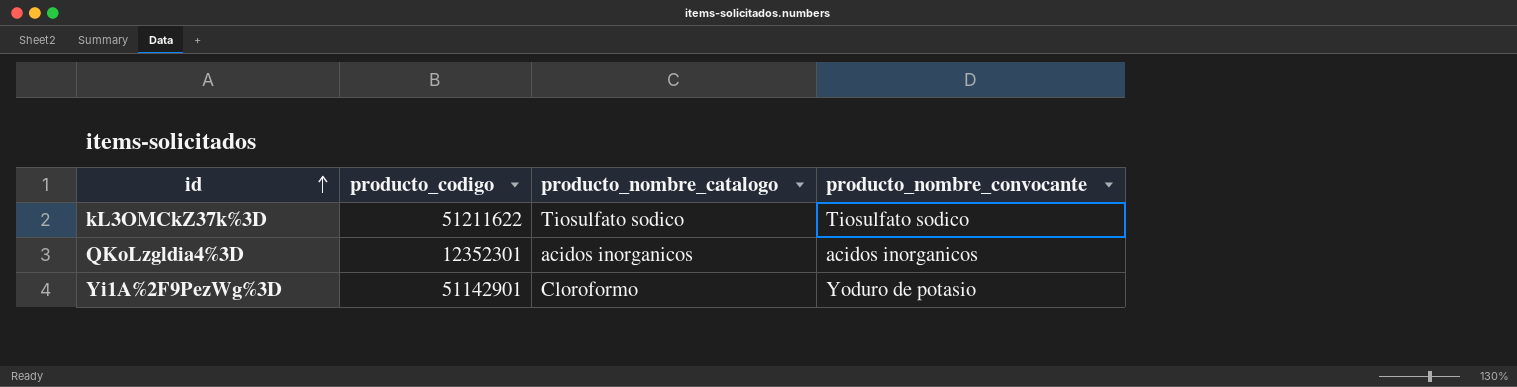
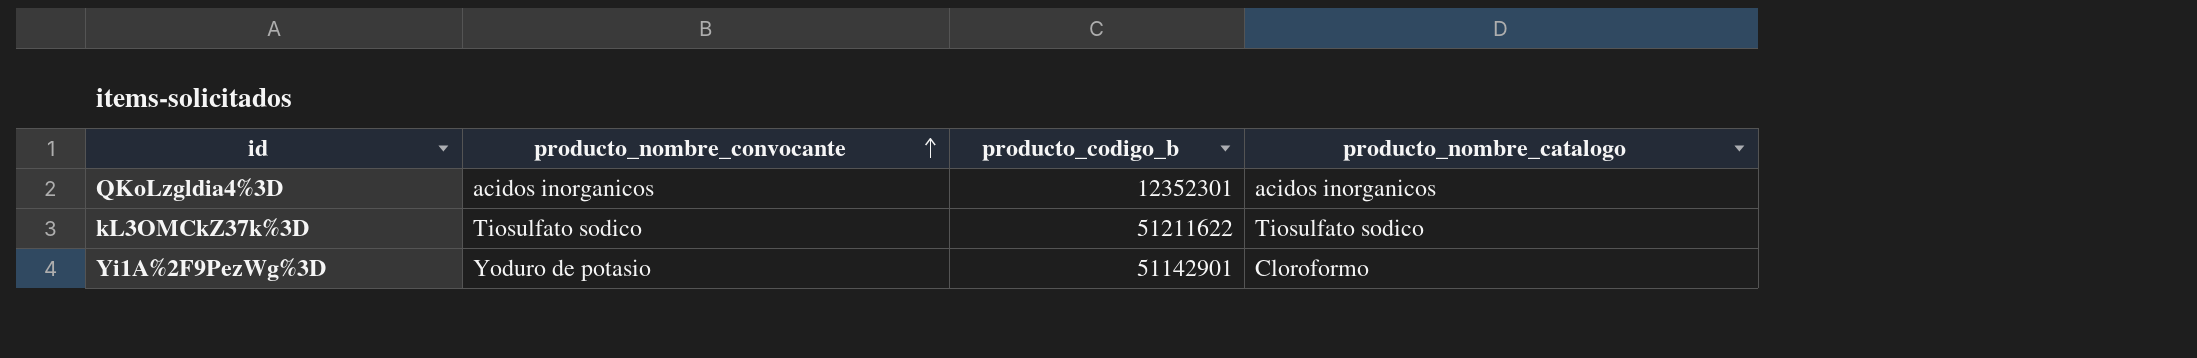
row order: id ascending -> producto_nombre_convocante ascending
column producto_nombre_convocante | position: 4 -> 2
column name: producto_codigo -> producto_codigo_b

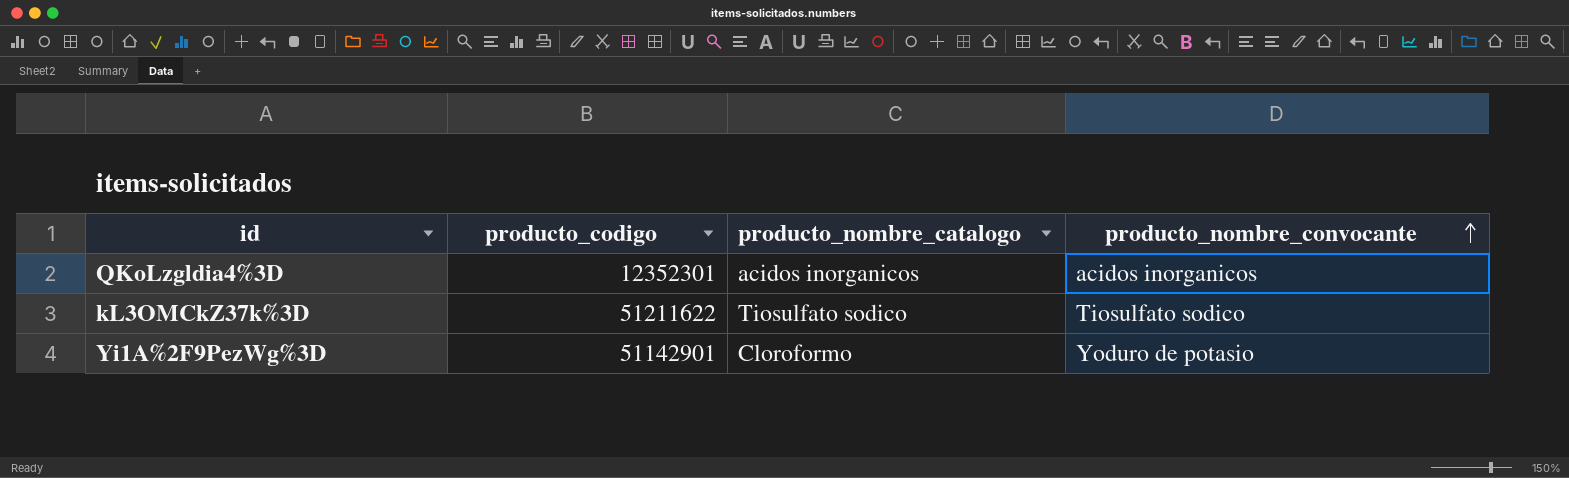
column name: producto_codigo_b -> producto_codigo
column producto_nombre_convocante | position: 2 -> 4

